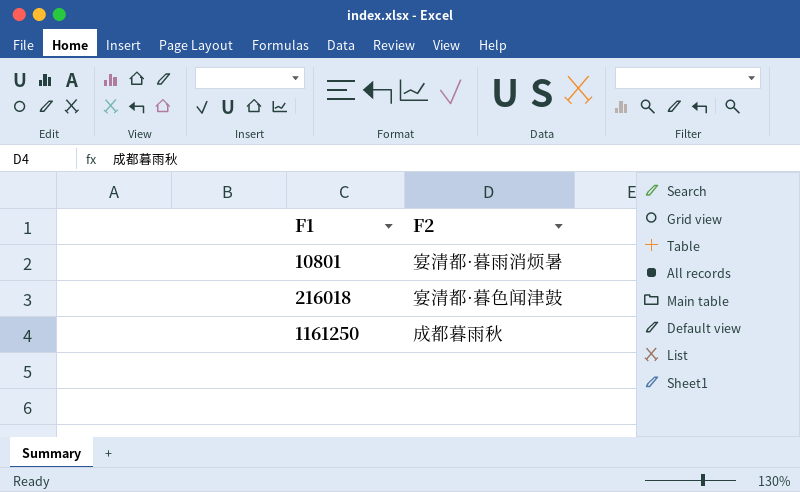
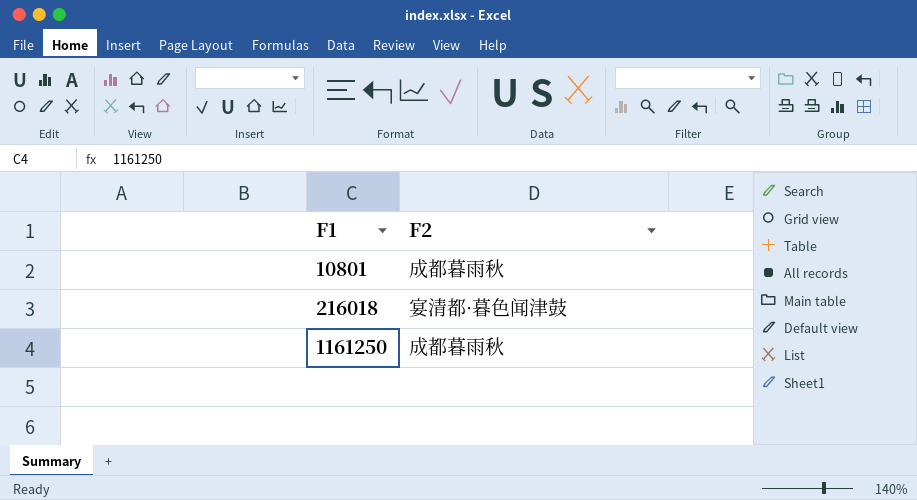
10801 | F2: 宴清都·暮雨消烦暑 -> 成都暮雨秋

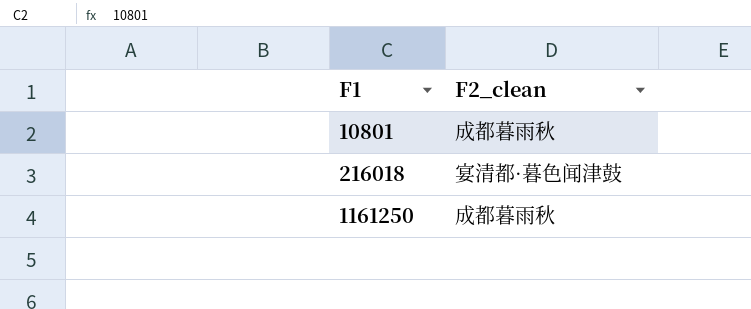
column name: F2 -> F2_clean

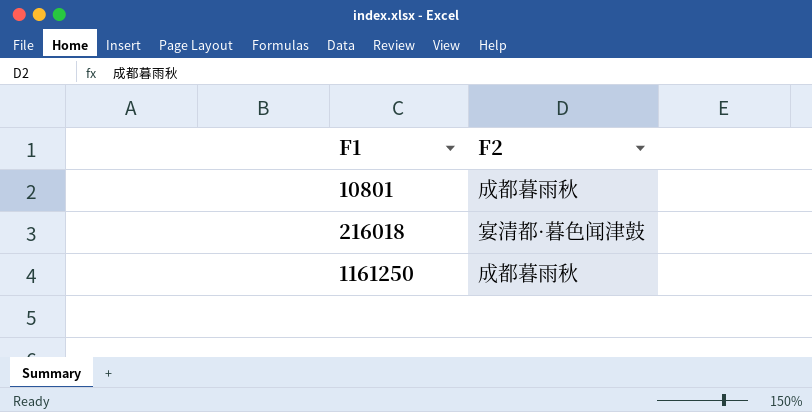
column name: F2_clean -> F2

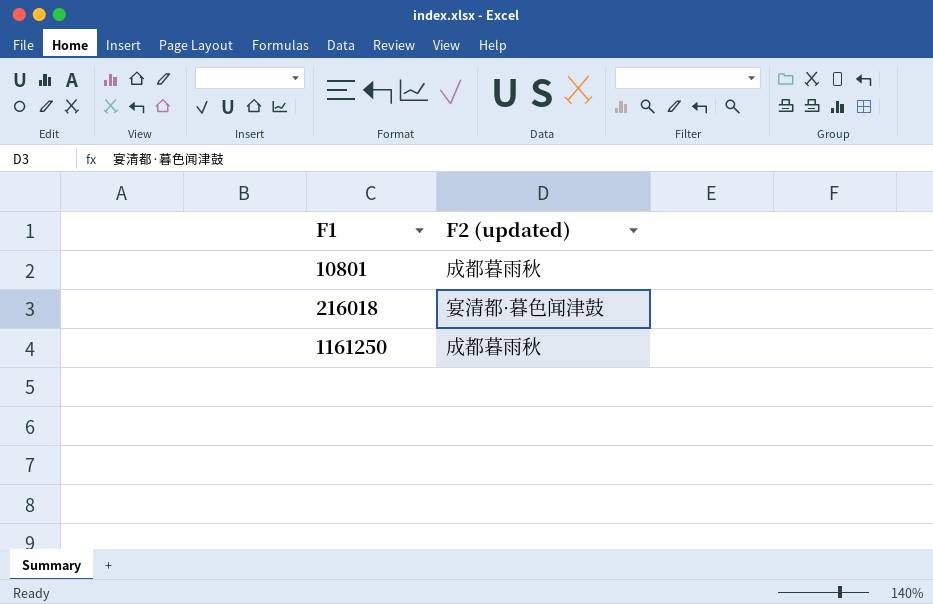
column name: F2 -> F2 (updated)

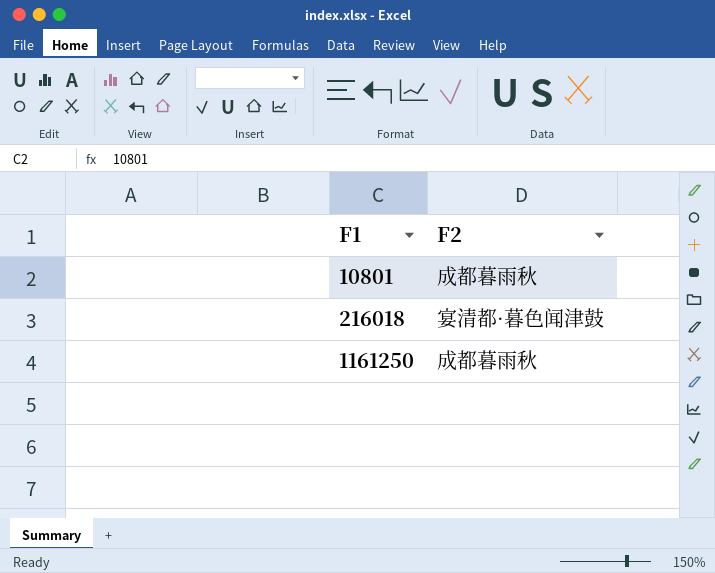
column name: F2 (updated) -> F2

